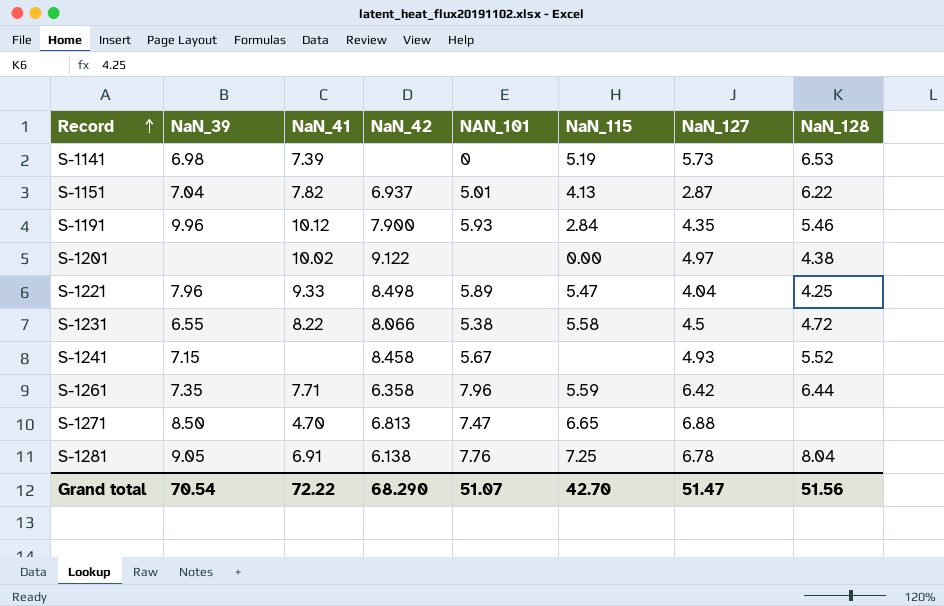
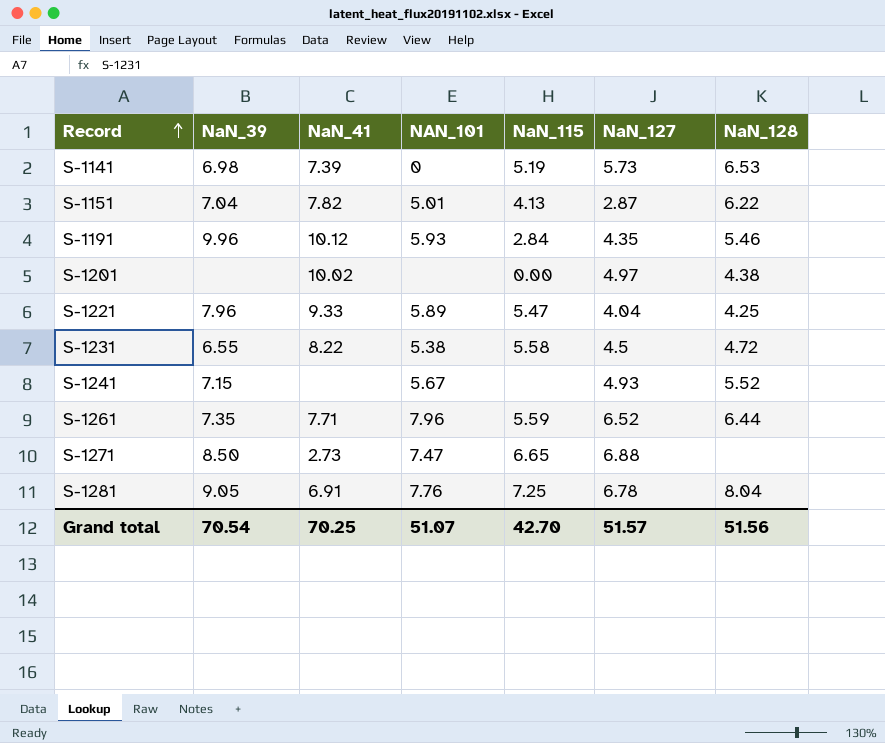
column NaN_42 | position: 4 -> none
S-1261 | NaN_127: 6.42 -> 6.52
S-1271 | NaN_41: 4.70 -> 2.73
Grand total | NaN_41: 72.22 -> 70.25
Grand total | NaN_127: 51.47 -> 51.57

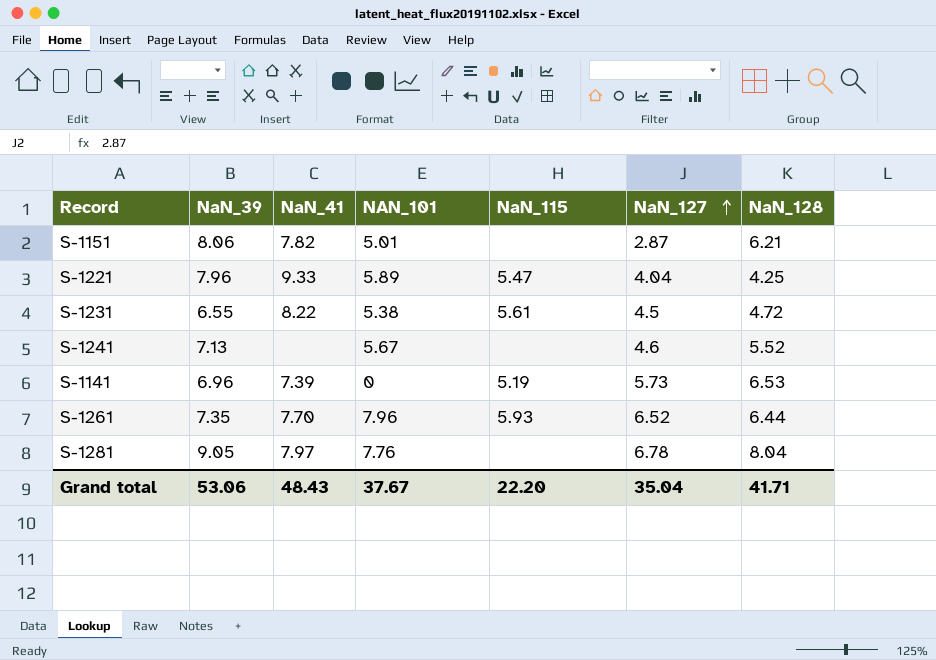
row order: Record ascending -> NaN_127 ascending
row S-1191: 9.96 | 10.12 | 5.93 | 2.84 | 4.35 | 5.46 -> none
row S-1201: none | 10.02 | none | 0.00 | 4.97 | 4.38 -> none
row S-1271: 8.50 | 2.73 | 7.47 | 6.65 | 6.88 | none -> none
S-1151 | NaN_39: 7.04 -> 8.06
S-1151 | NaN_115: 4.13 -> none
S-1151 | NaN_128: 6.22 -> 6.21
S-1231 | NaN_115: 5.58 -> 5.61
S-1241 | NaN_39: 7.15 -> 7.13
S-1241 | NaN_127: 4.93 -> 4.6
S-1141 | NaN_39: 6.98 -> 6.96
S-1261 | NaN_41: 7.71 -> 7.70
S-1261 | NaN_115: 5.59 -> 5.93
S-1281 | NaN_41: 6.91 -> 7.97
S-1281 | NaN_115: 7.25 -> none
Grand total | NaN_39: 70.54 -> 53.06
Grand total | NaN_41: 70.25 -> 48.43
Grand total | NAN_101: 51.07 -> 37.67
Grand total | NaN_115: 42.70 -> 22.20
Grand total | NaN_127: 51.57 -> 35.04
Grand total | NaN_128: 51.56 -> 41.71

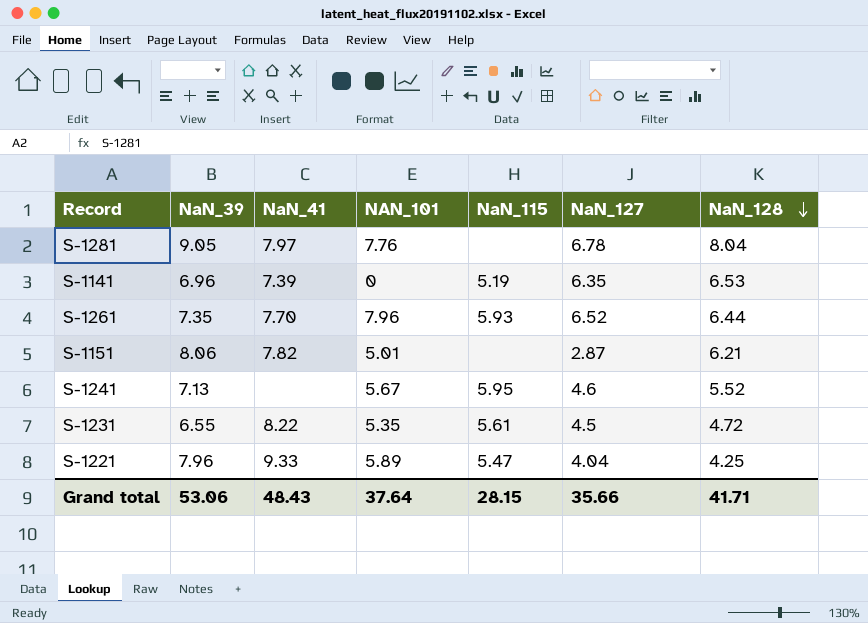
row order: NaN_127 ascending -> NaN_128 descending
S-1141 | NaN_127: 5.73 -> 6.35
S-1241 | NaN_115: none -> 5.95
S-1231 | NAN_101: 5.38 -> 5.35
Grand total | NAN_101: 37.67 -> 37.64
Grand total | NaN_115: 22.20 -> 28.15
Grand total | NaN_127: 35.04 -> 35.66

